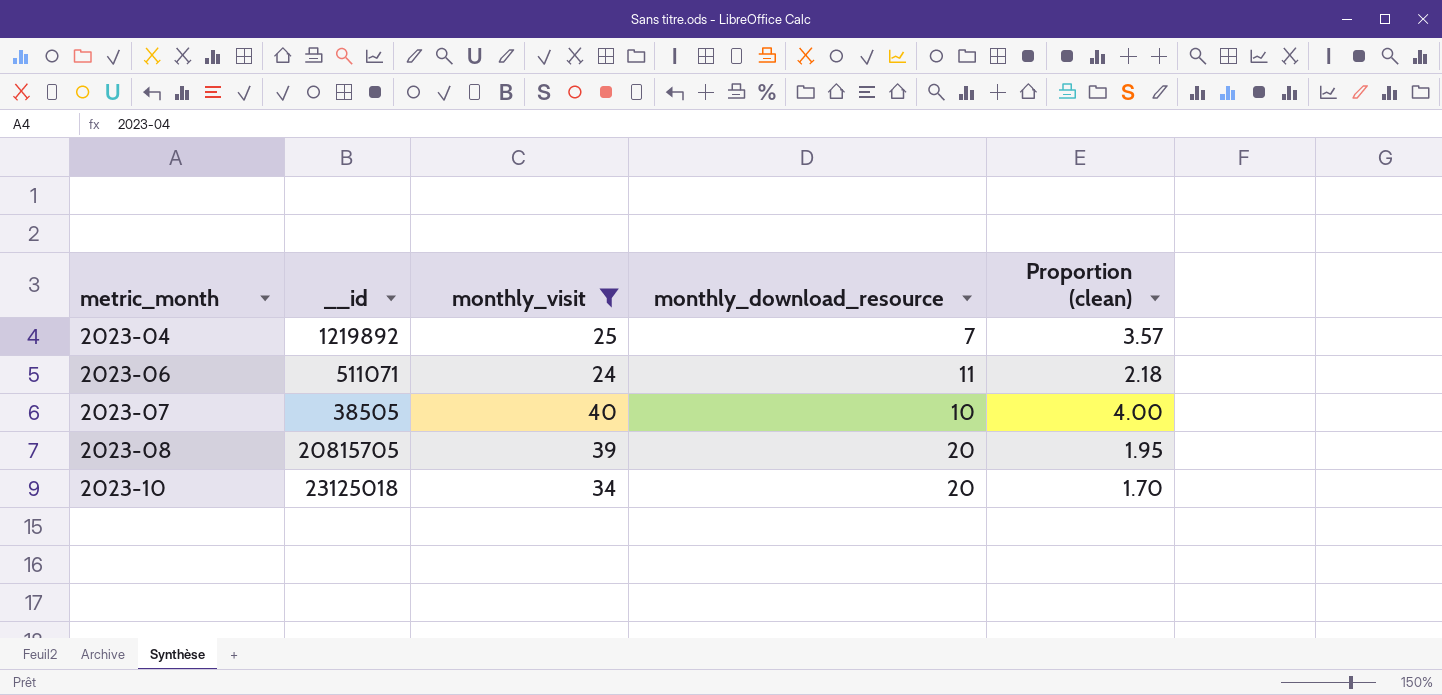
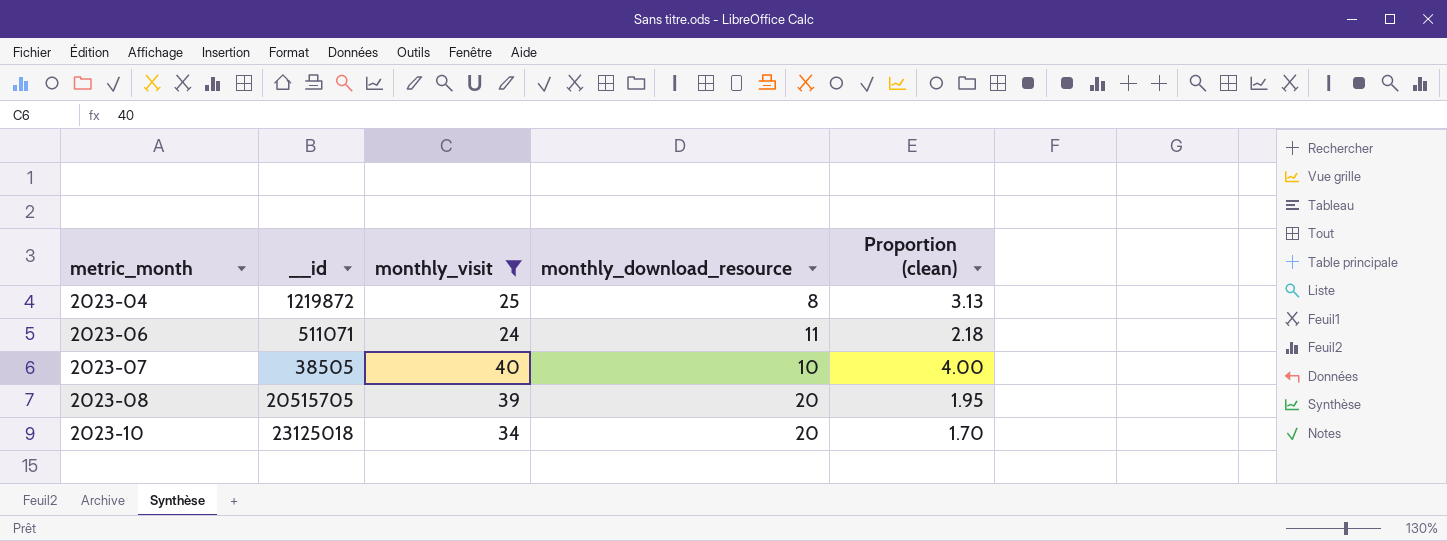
2023-04 | __id: 1219892 -> 1219872
2023-04 | monthly_download_resource: 7 -> 8
2023-04 | Proportion (clean): 3.57 -> 3.13
2023-08 | __id: 20815705 -> 20515705

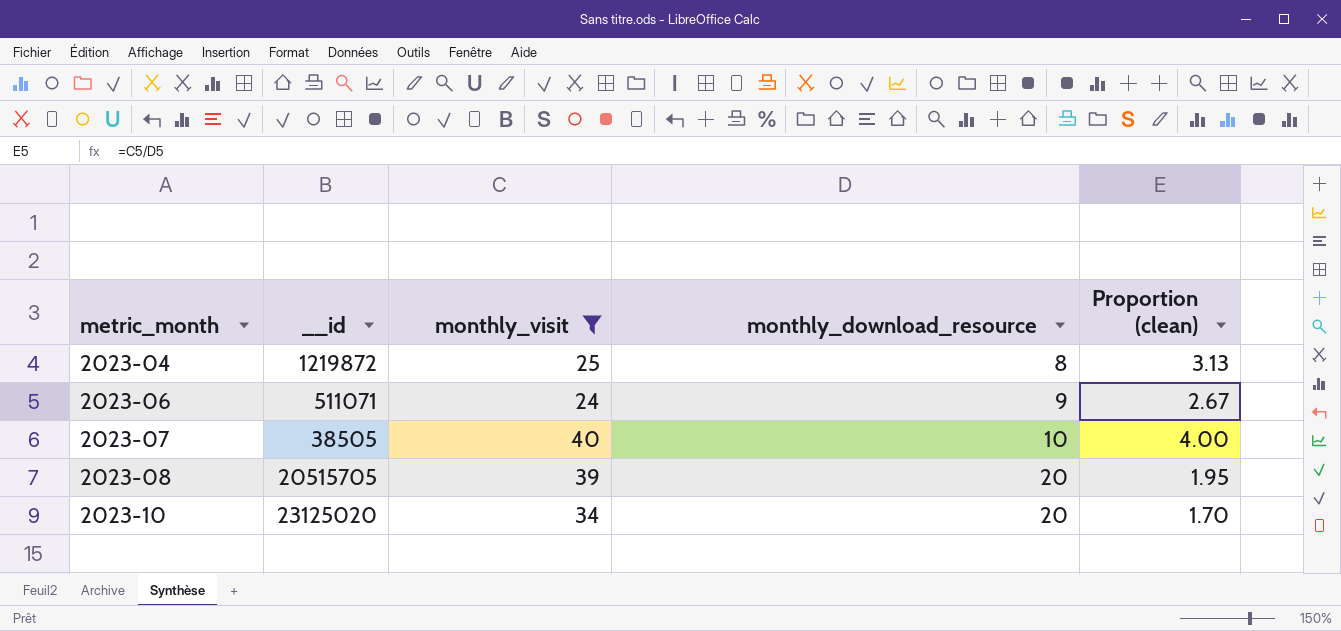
2023-06 | monthly_download_resource: 11 -> 9
2023-06 | Proportion (clean): 2.18 -> 2.67
2023-10 | __id: 23125018 -> 23125020

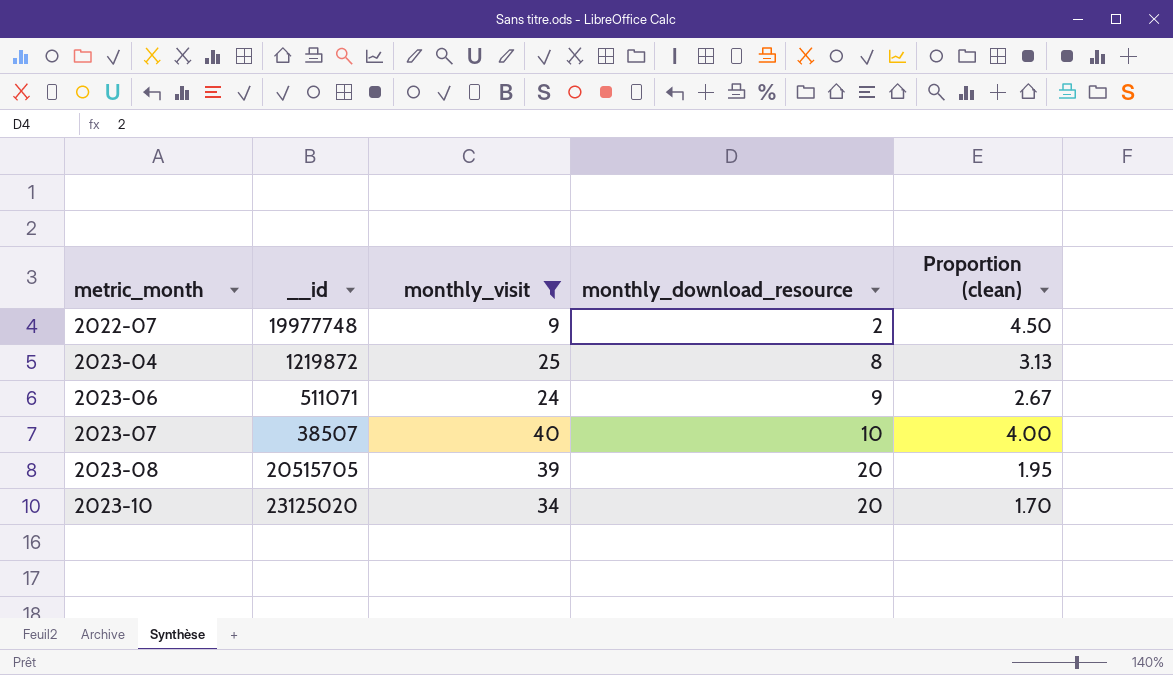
row 2022-07: none -> 19977748 | 9 | 2 | 4.50
2023-07 | __id: 38505 -> 38507

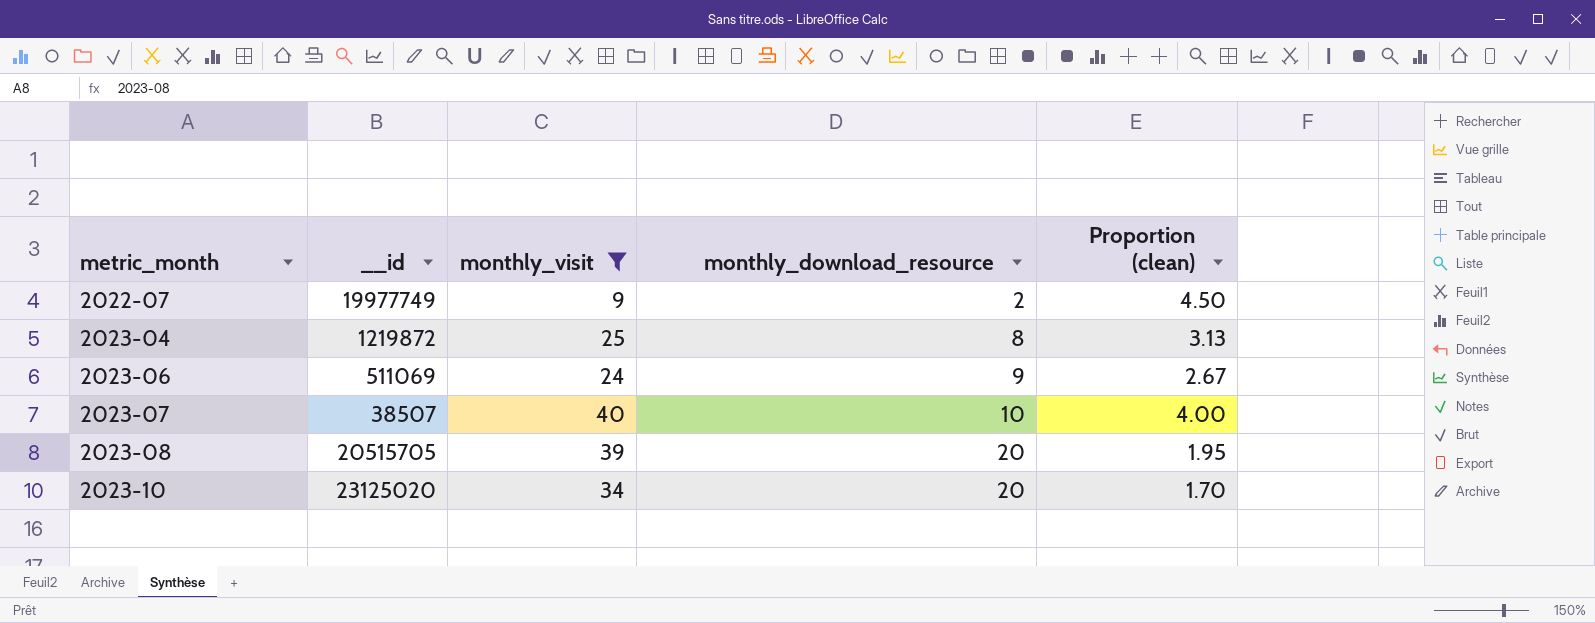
2022-07 | __id: 19977748 -> 19977749
2023-06 | __id: 511071 -> 511069

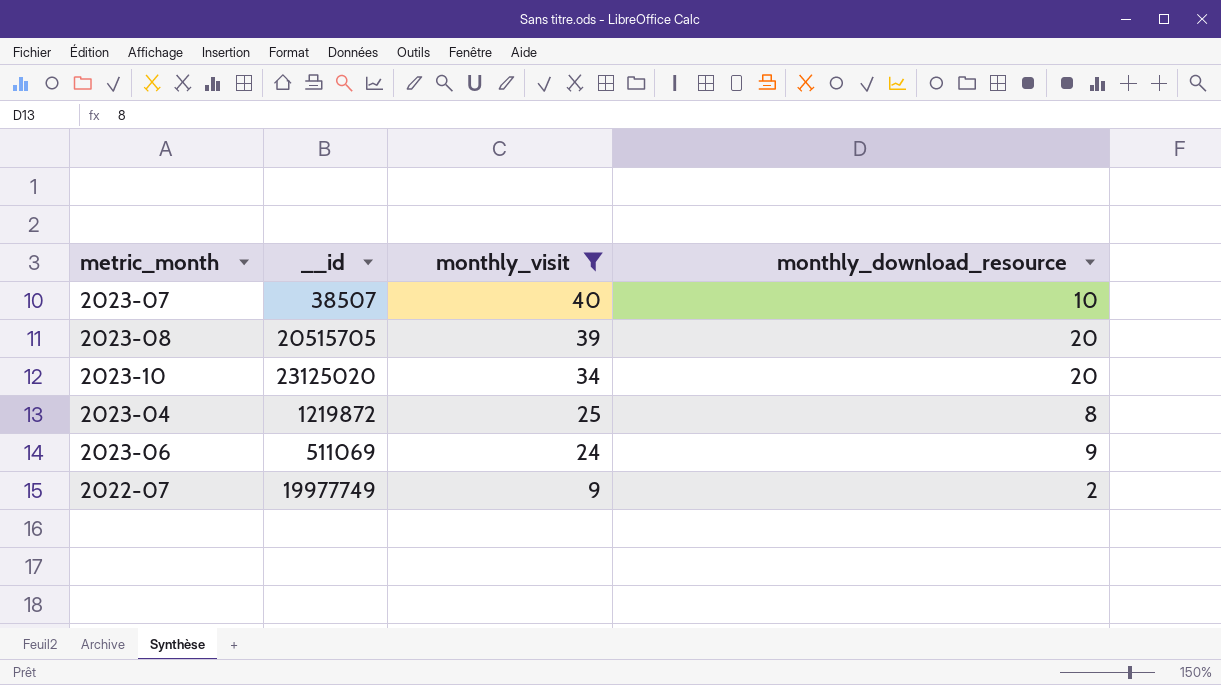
row order: metric_month ascending -> monthly_visit descending
column Proportion (clean) | formula: [monthly_visit] / [monthly_download_resource] -> none

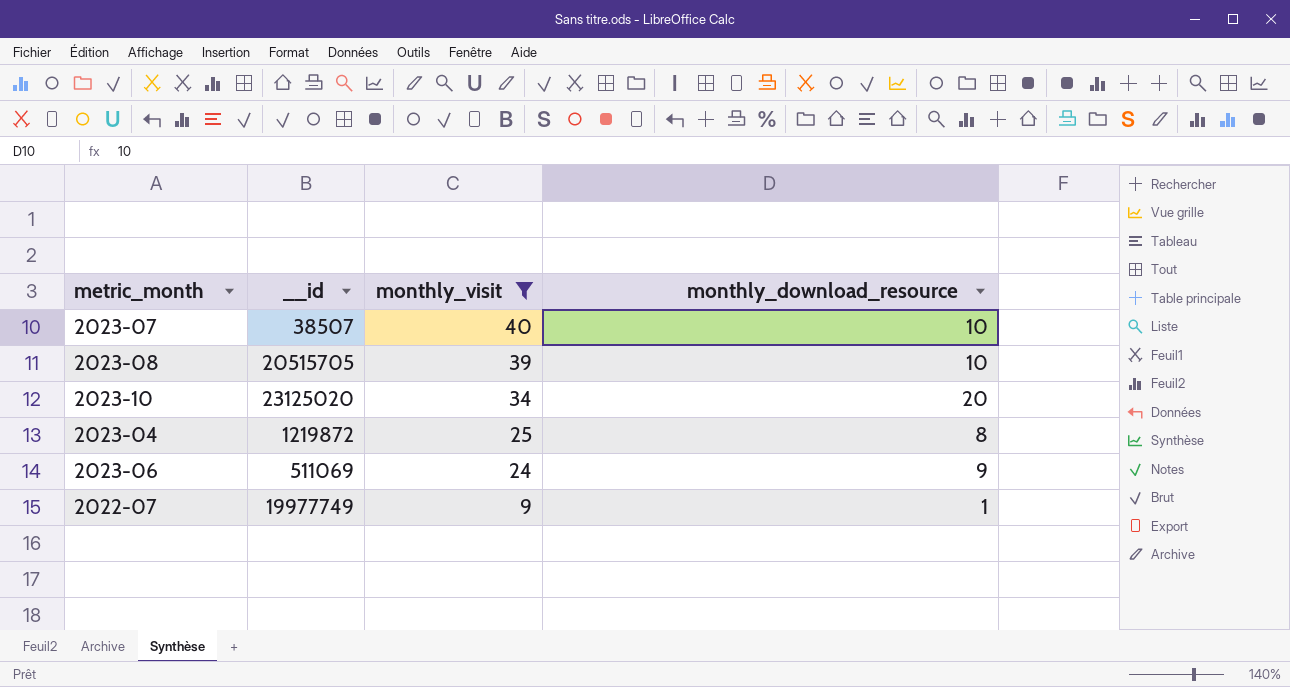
2023-08 | monthly_download_resource: 20 -> 10
2022-07 | monthly_download_resource: 2 -> 1

